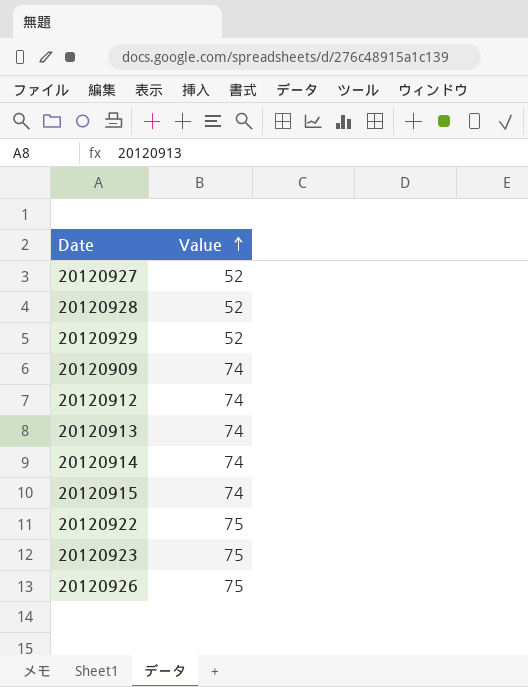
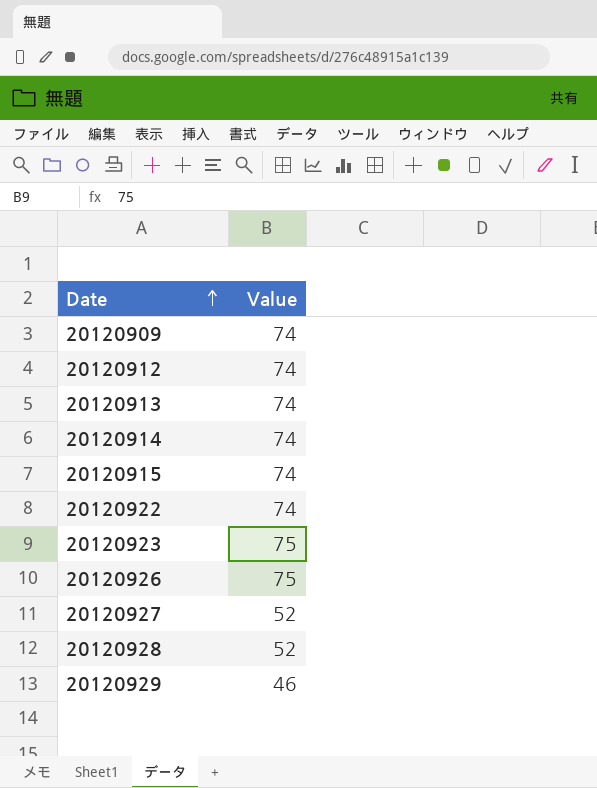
row order: Value ascending -> Date ascending
20120922 | Value: 75 -> 74
20120929 | Value: 52 -> 46

